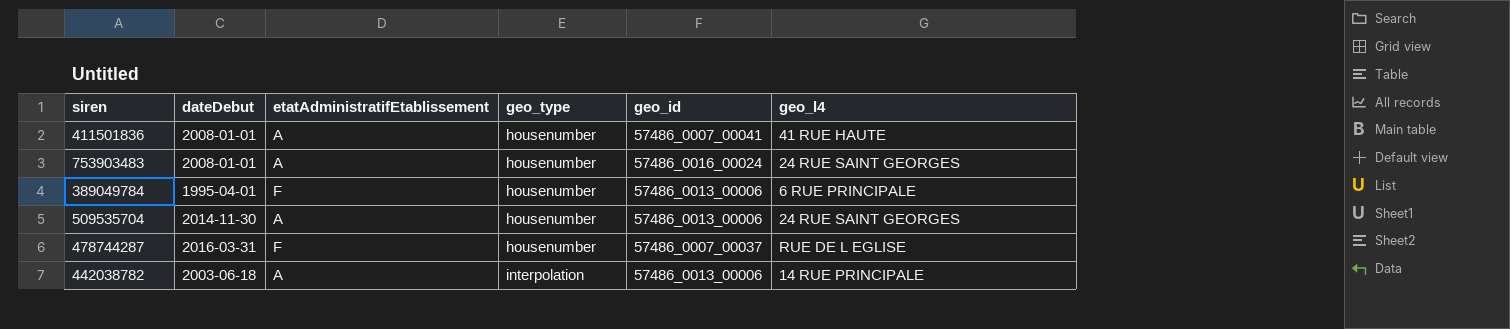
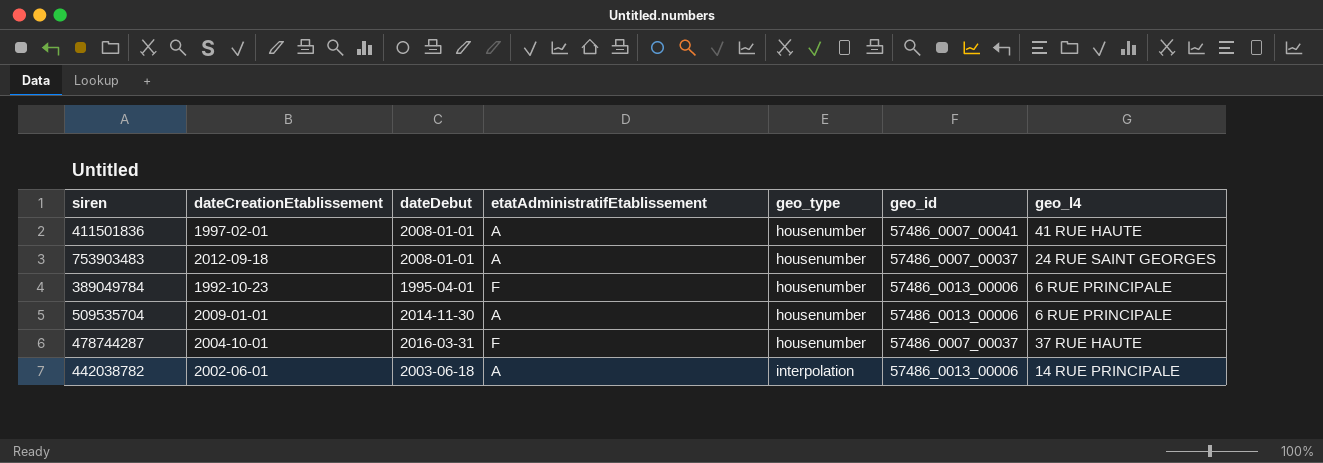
column dateCreationEtablissement | position: none -> 2
753903483 | geo_id: 57486_0016_00024 -> 57486_0007_00037
509535704 | geo_l4: 24 RUE SAINT GEORGES -> 6 RUE PRINCIPALE
478744287 | geo_l4: RUE DE L EGLISE -> 37 RUE HAUTE

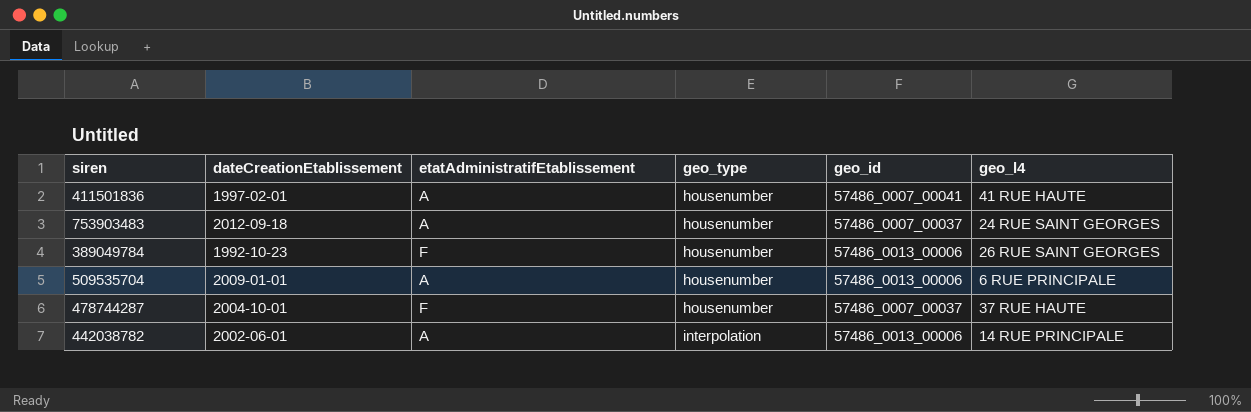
column dateDebut | position: 3 -> none
389049784 | geo_l4: 6 RUE PRINCIPALE -> 26 RUE SAINT GEORGES

